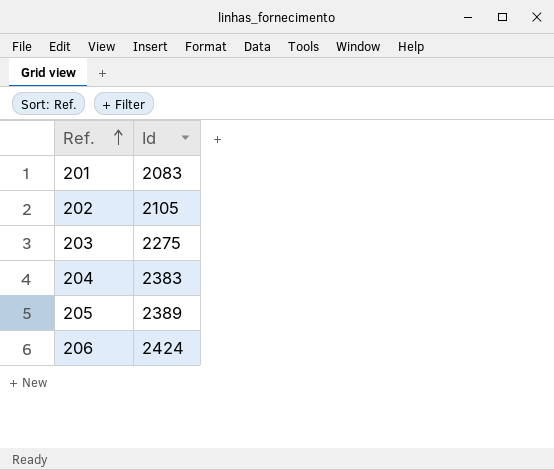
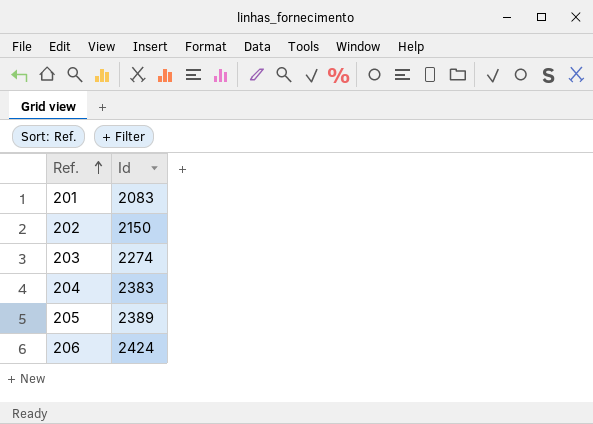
202 | Id: 2105 -> 2150
203 | Id: 2275 -> 2274

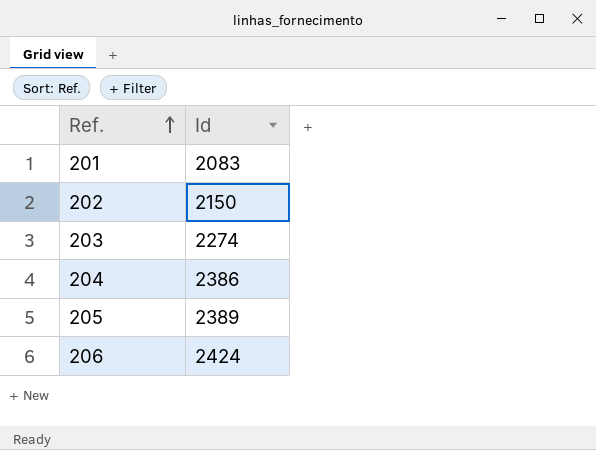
204 | Id: 2383 -> 2386

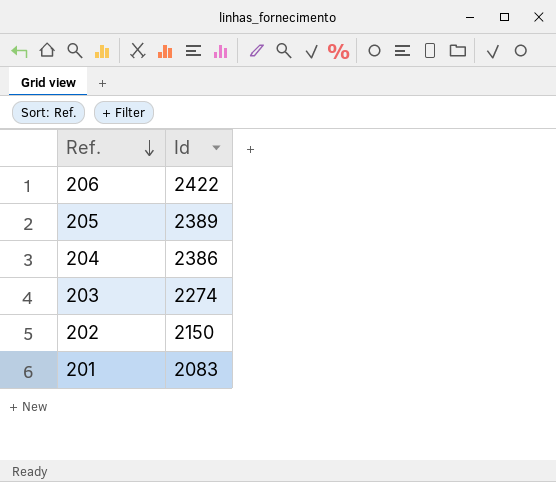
row order: Ref. ascending -> Ref. descending
206 | Id: 2424 -> 2422

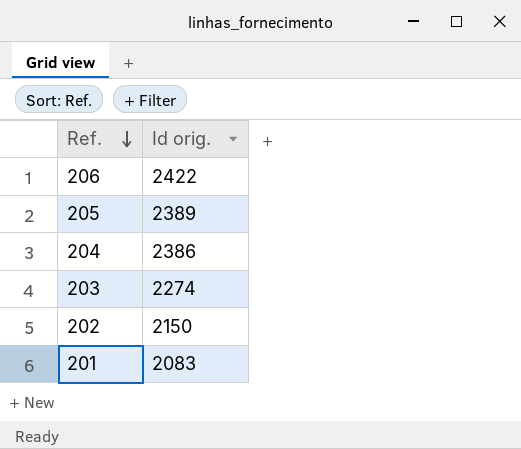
column name: Id -> Id orig.

